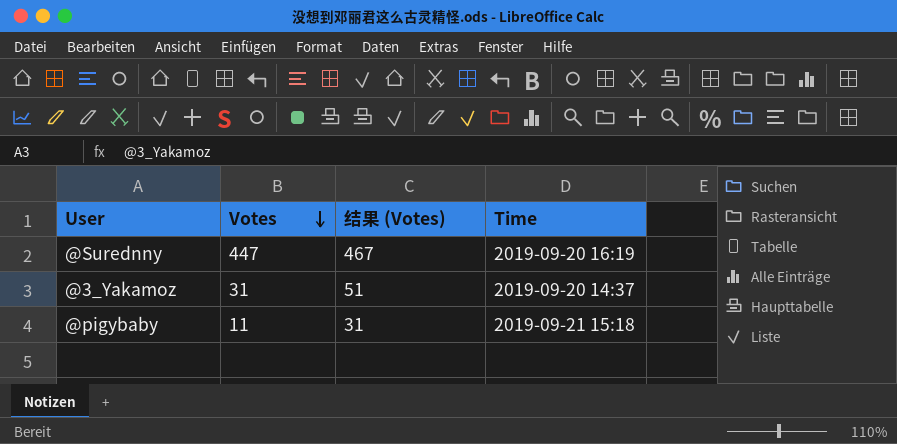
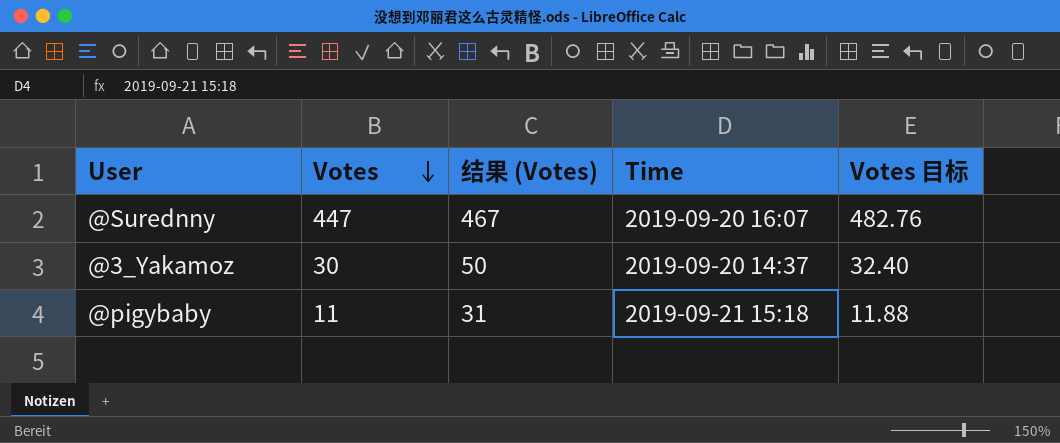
column Votes 目标 | formula: none -> [Votes] * 1.08
@Surednny | Time: 2019-09-20 16:19 -> 2019-09-20 16:07
@3_Yakamoz | Votes: 31 -> 30
@3_Yakamoz | 结果 (Votes): 51 -> 50

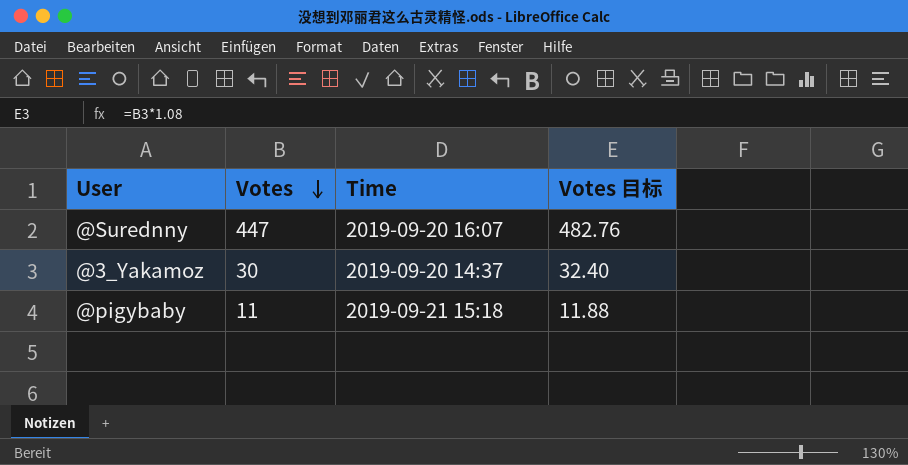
column 结果 (Votes) | formula: [Votes] + 20 -> none

